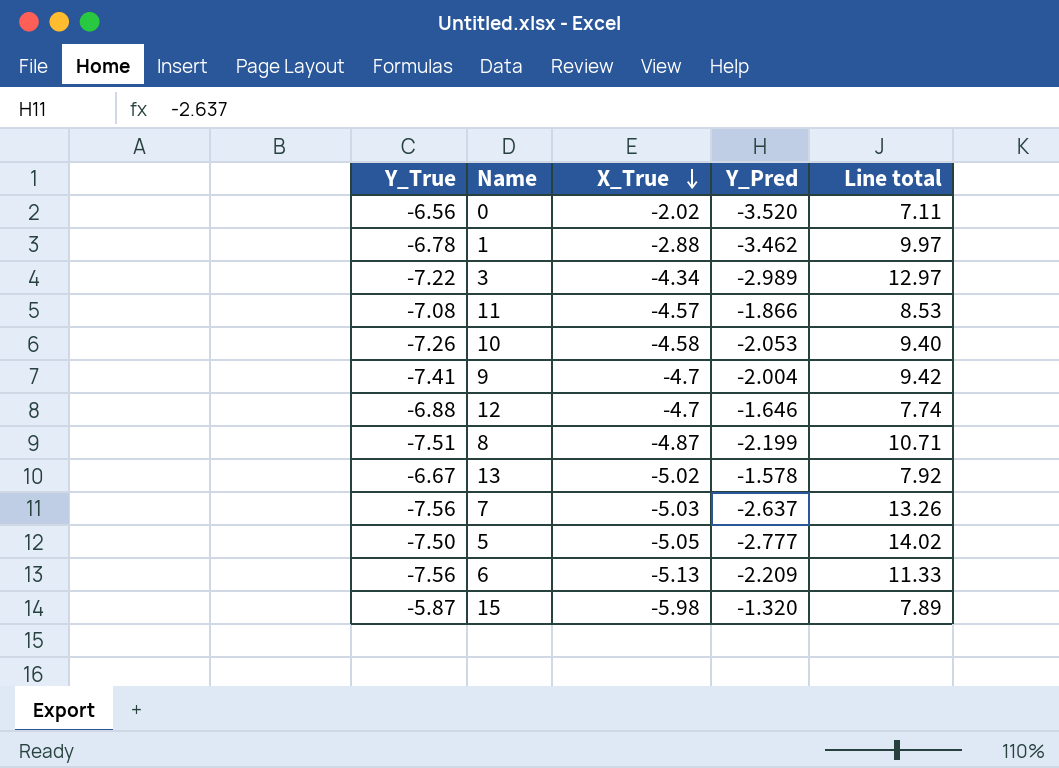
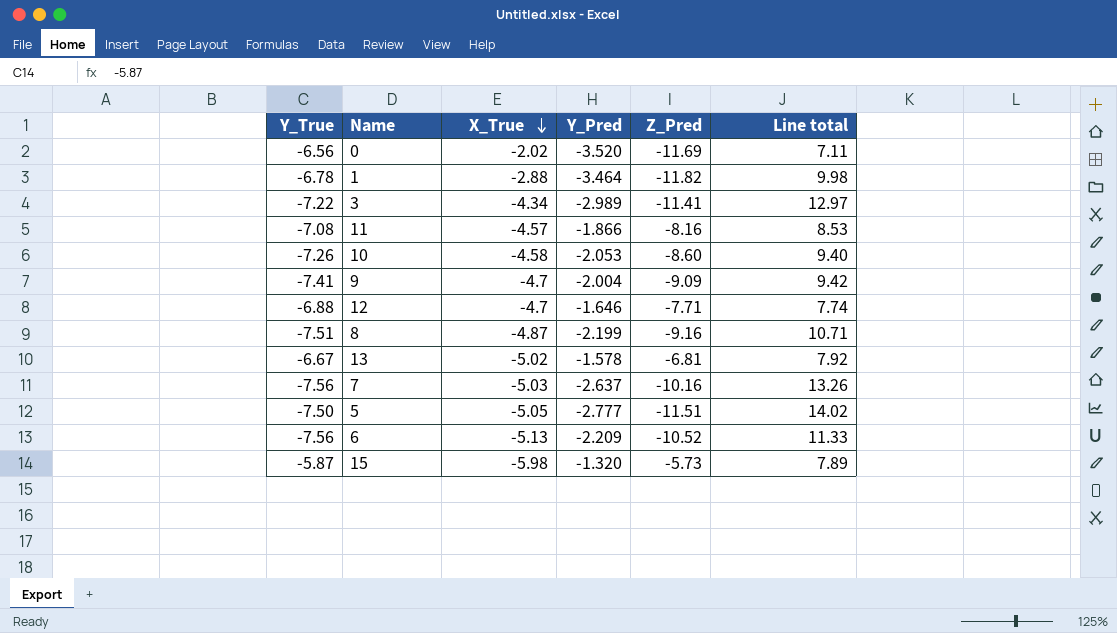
column Z_Pred | position: none -> 5
1 | Y_Pred: -3.462 -> -3.464
1 | Line total: 9.97 -> 9.98

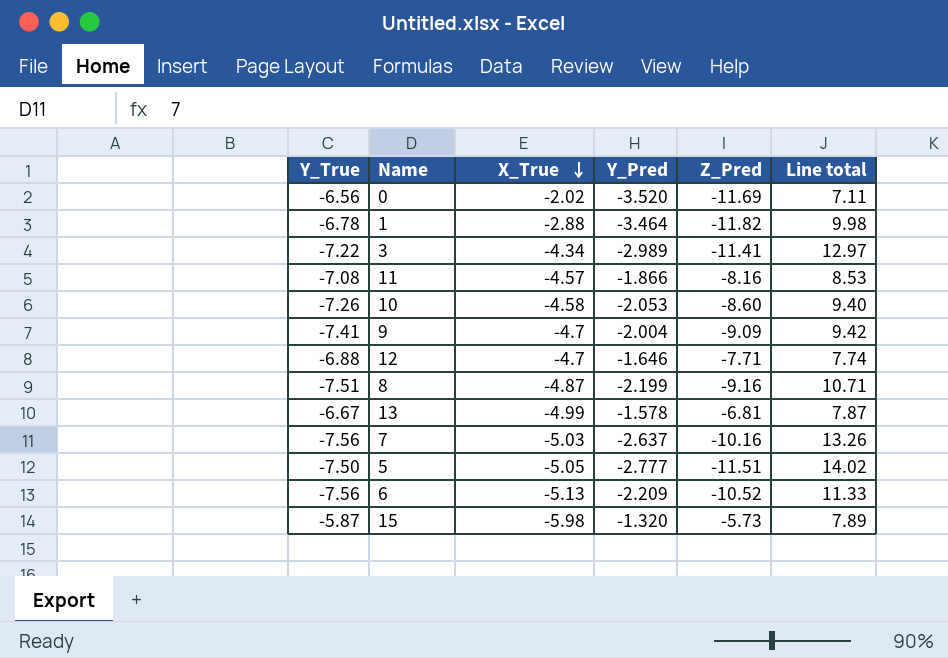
13 | X_True: -5.02 -> -4.99
13 | Line total: 7.92 -> 7.87

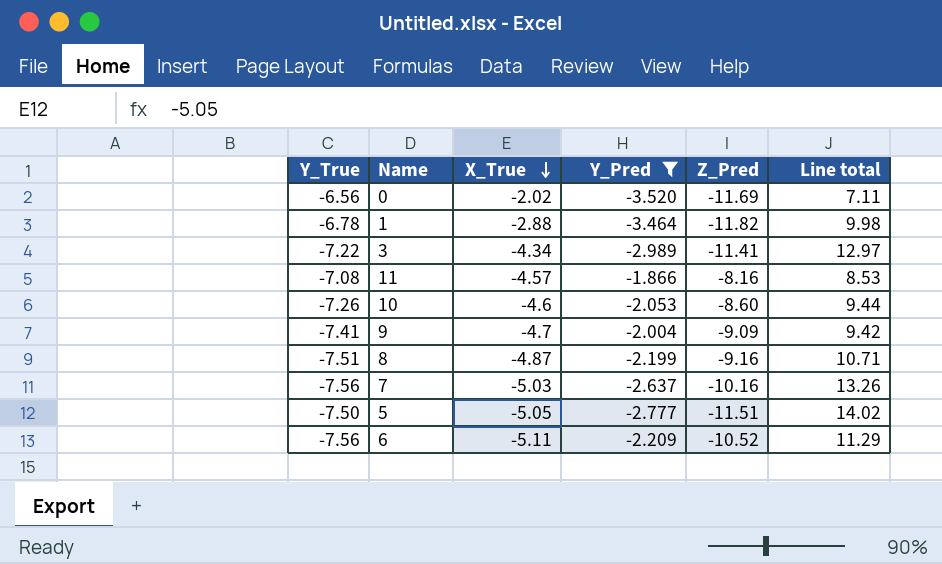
filter: none -> Y_Pred <= -1.866
10 | X_True: -4.58 -> -4.6
10 | Line total: 9.40 -> 9.44
6 | X_True: -5.13 -> -5.11
6 | Line total: 11.33 -> 11.29

